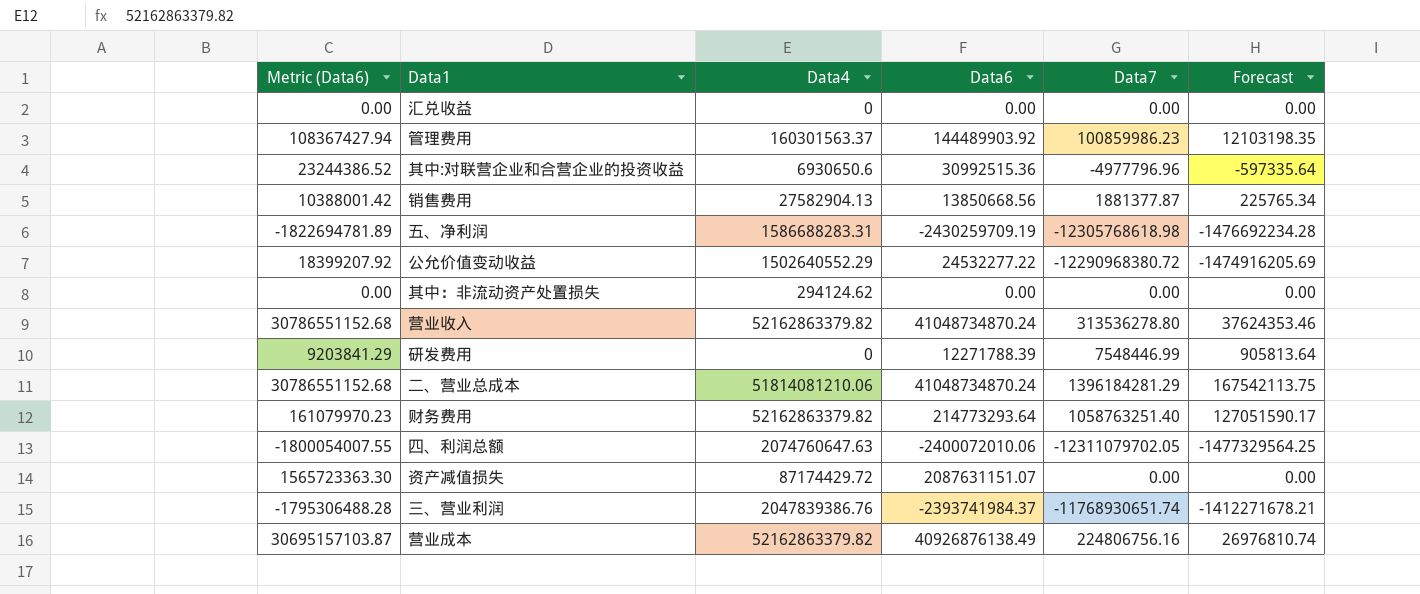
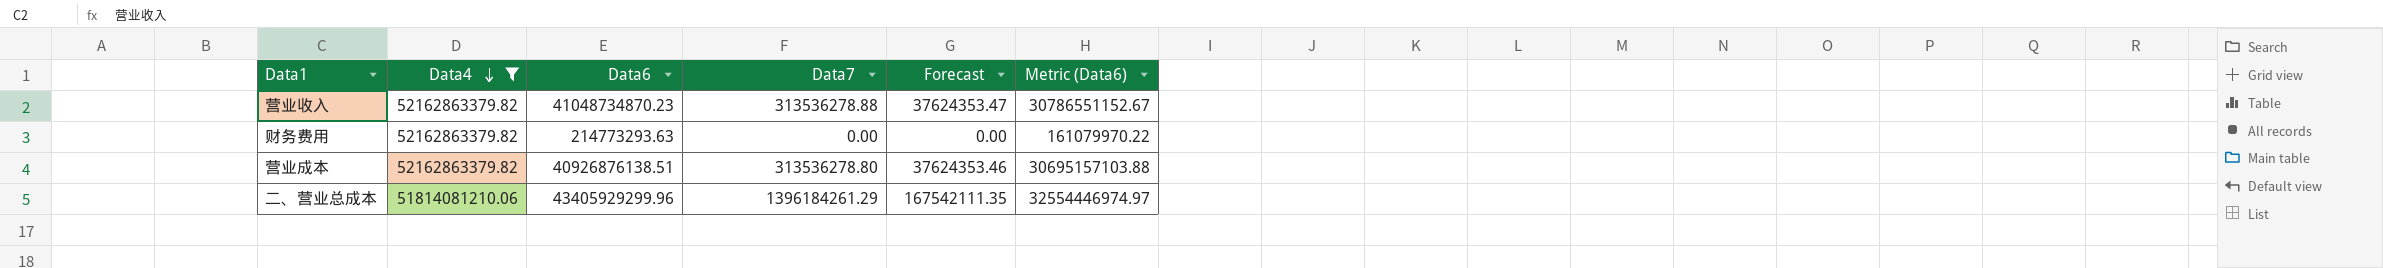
filter: none -> Data4 >= 51814081210.06
row order: none -> Data4 descending
column Metric (Data6) | position: 1 -> 6
营业收入 | Data6: 41048734870.24 -> 41048734870.23
营业收入 | Data7: 313536278.80 -> 313536278.88
营业收入 | Forecast: 37624353.46 -> 37624353.47
营业收入 | Metric (Data6): 30786551152.68 -> 30786551152.67
财务费用 | Data6: 214773293.64 -> 214773293.63
财务费用 | Data7: 1058763251.40 -> 0.00
财务费用 | Forecast: 127051590.17 -> 0.00
财务费用 | Metric (Data6): 161079970.23 -> 161079970.22
营业成本 | Data6: 40926876138.49 -> 40926876138.51
营业成本 | Data7: 224806756.16 -> 313536278.80
营业成本 | Forecast: 26976810.74 -> 37624353.46
营业成本 | Metric (Data6): 30695157103.87 -> 30695157103.88
二、营业总成本 | Data6: 41048734870.24 -> 43405929299.96
二、营业总成本 | Data7: 1396184281.29 -> 1396184261.29
二、营业总成本 | Forecast: 167542113.75 -> 167542111.35
二、营业总成本 | Metric (Data6): 30786551152.68 -> 32554446974.97

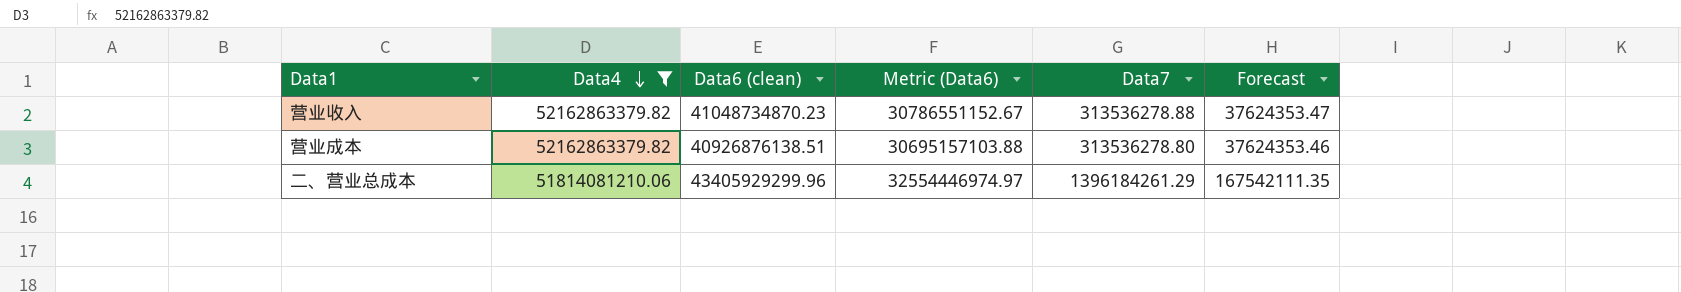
column name: Data6 -> Data6 (clean)
column Metric (Data6) | position: 6 -> 4
row 财务费用: 52162863379.82 | 214773293.63 | 0.00 | 0.00 | 161079970.22 -> none

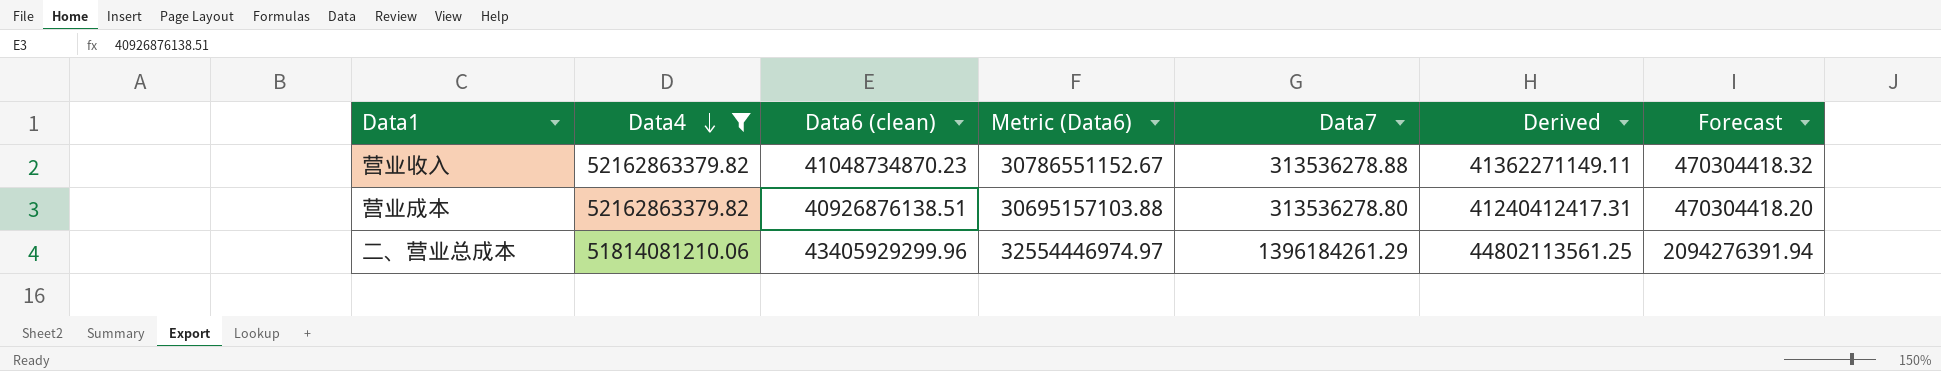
column Derived | formula: none -> [Data6 (clean)] + [Data7]
column Forecast | formula: [Data7] * 0.12 -> [Data7] * 1.5

